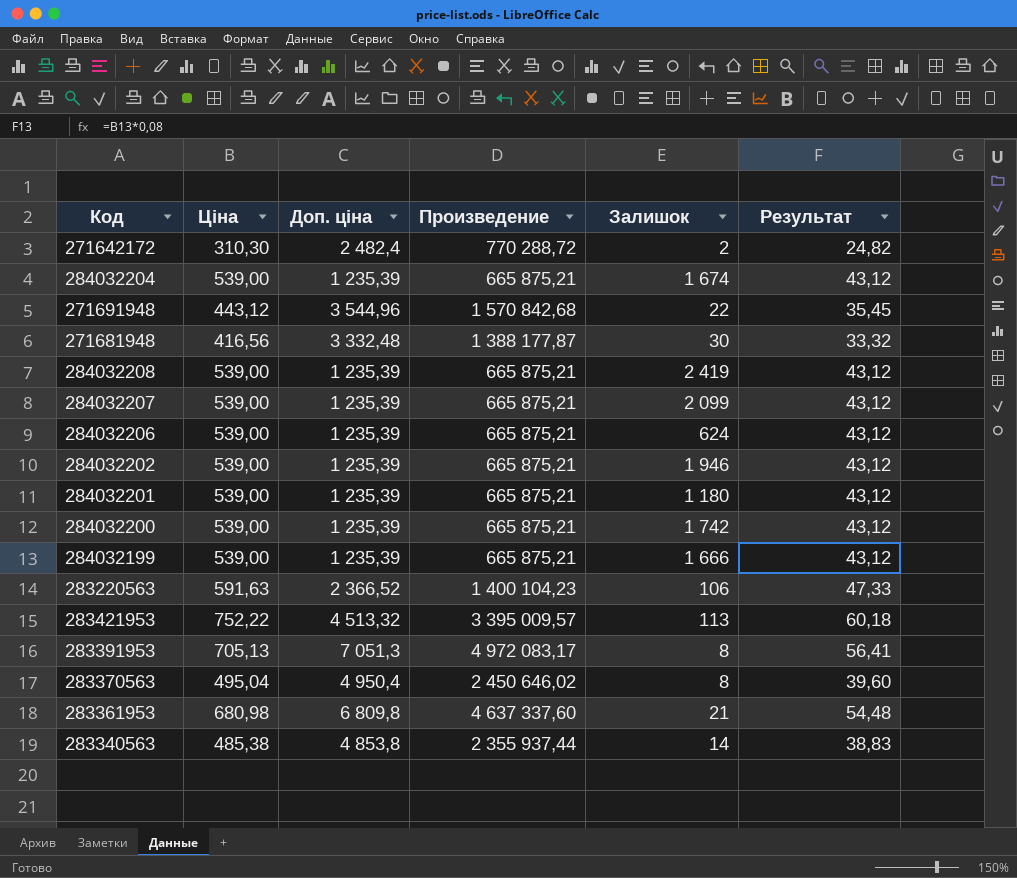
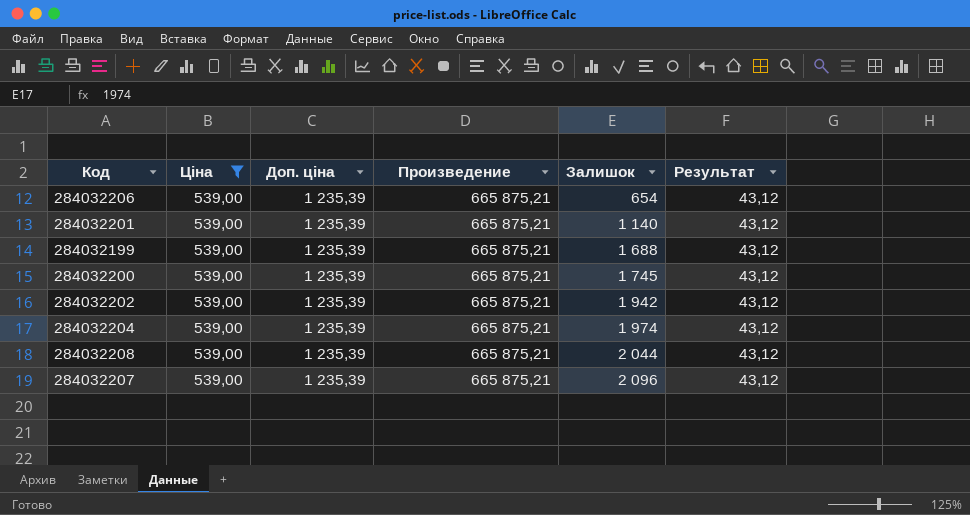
filter: none -> Ціна = 539,00
row order: none -> Залишок ascending
284032206 | Залишок: 624 -> 654
284032201 | Залишок: 1 180 -> 1 140
284032199 | Залишок: 1 666 -> 1 688
284032200 | Залишок: 1 742 -> 1 745
284032202 | Залишок: 1 946 -> 1 942
284032204 | Залишок: 1 674 -> 1 974
284032208 | Залишок: 2 419 -> 2 044
284032207 | Залишок: 2 099 -> 2 096

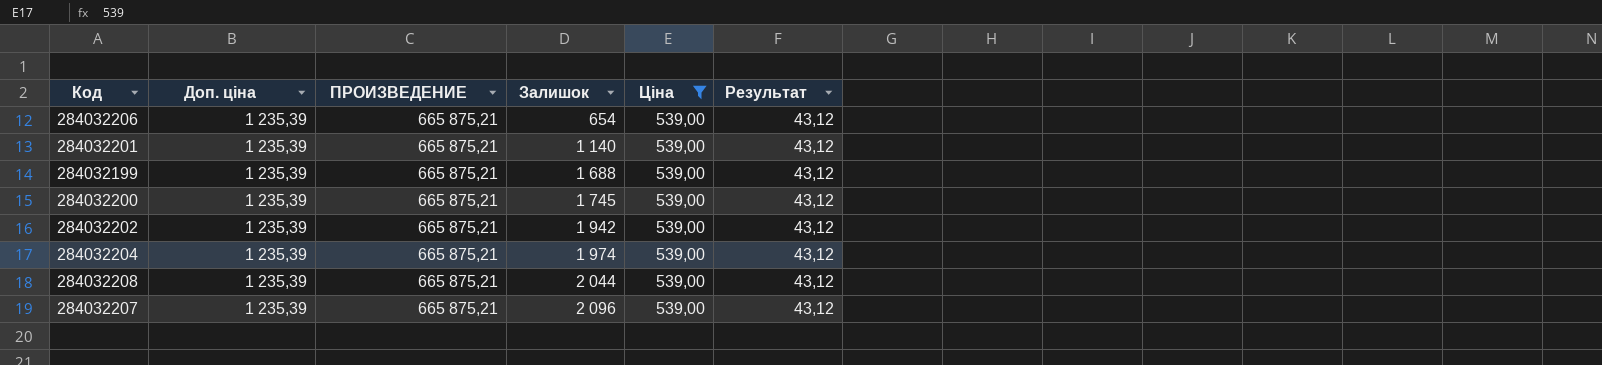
column name: Произведение -> ПРОИЗВЕДЕНИЕ
column Ціна | position: 2 -> 5

